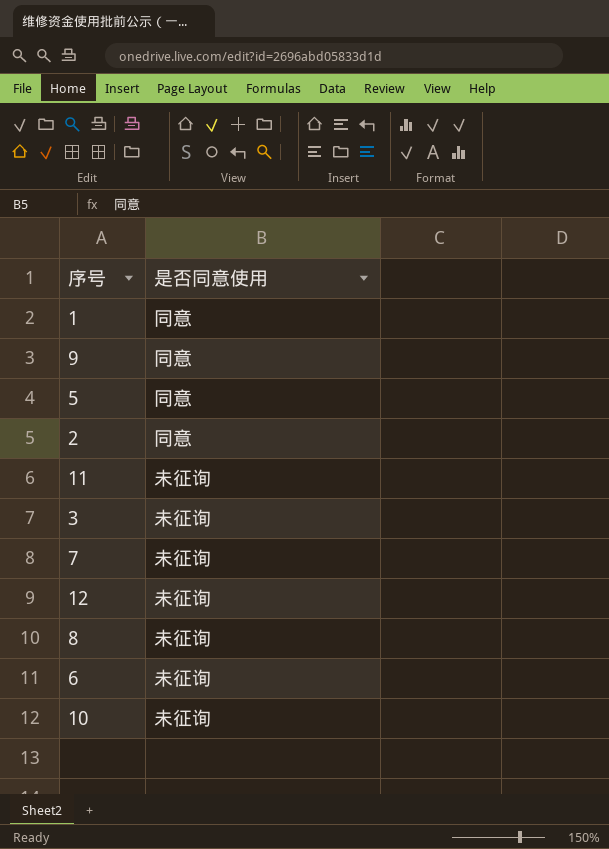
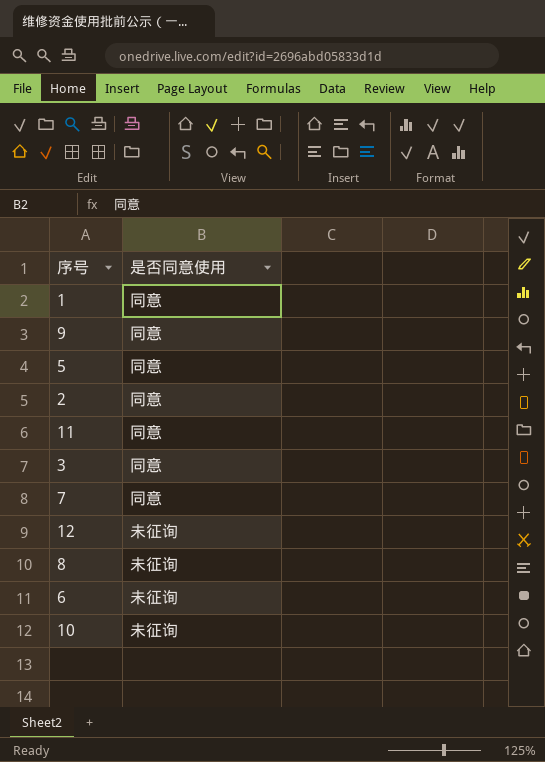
11 | 是否同意使用: 未征询 -> 同意
3 | 是否同意使用: 未征询 -> 同意
7 | 是否同意使用: 未征询 -> 同意

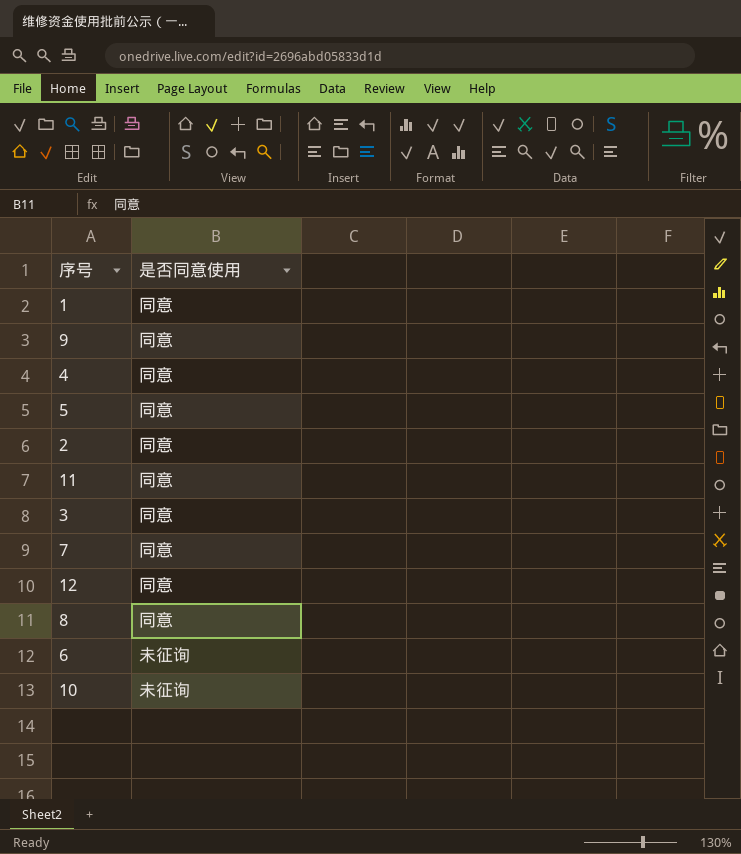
row 4: none -> 同意
12 | 是否同意使用: 未征询 -> 同意
8 | 是否同意使用: 未征询 -> 同意

